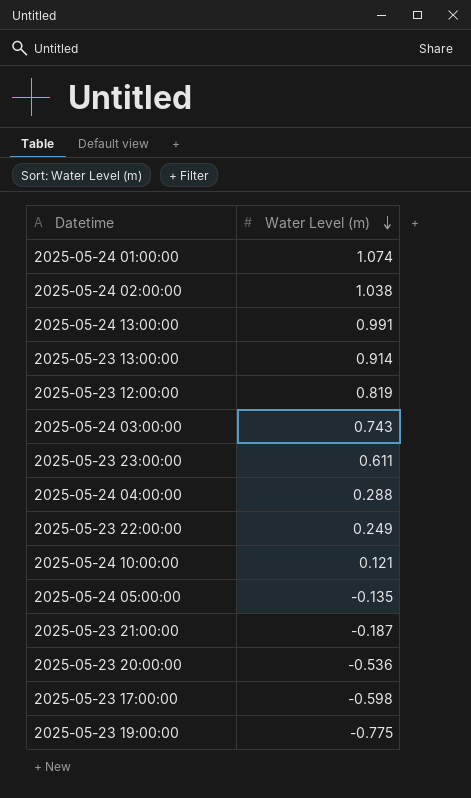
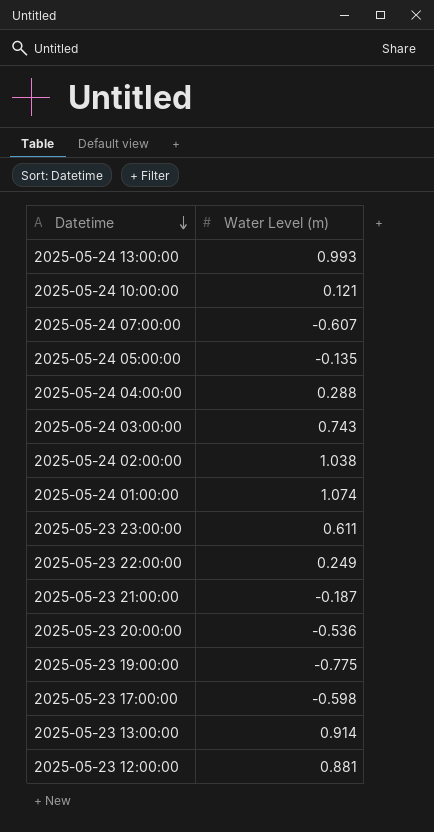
row order: Water Level (m) descending -> Datetime descending
2025-05-24 13:00:00 | Water Level (m): 0.991 -> 0.993
row 2025-05-24 07:00:00: none -> -0.607
2025-05-23 12:00:00 | Water Level (m): 0.819 -> 0.881

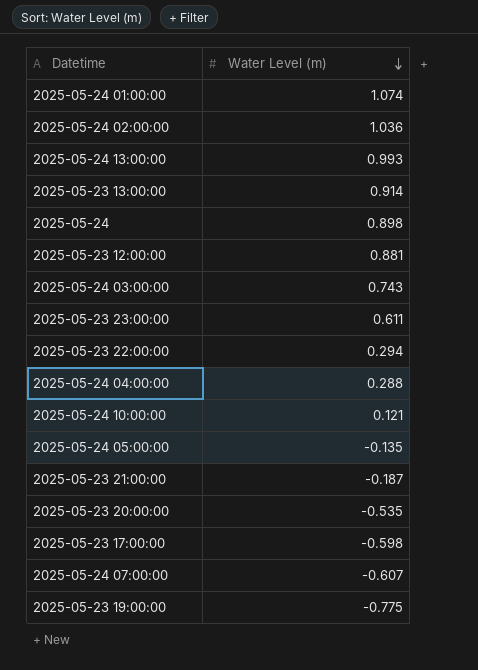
row order: Datetime descending -> Water Level (m) descending
2025-05-24 02:00:00 | Water Level (m): 1.038 -> 1.036
row 2025-05-24: none -> 0.898
2025-05-23 22:00:00 | Water Level (m): 0.249 -> 0.294
2025-05-23 20:00:00 | Water Level (m): -0.536 -> -0.535

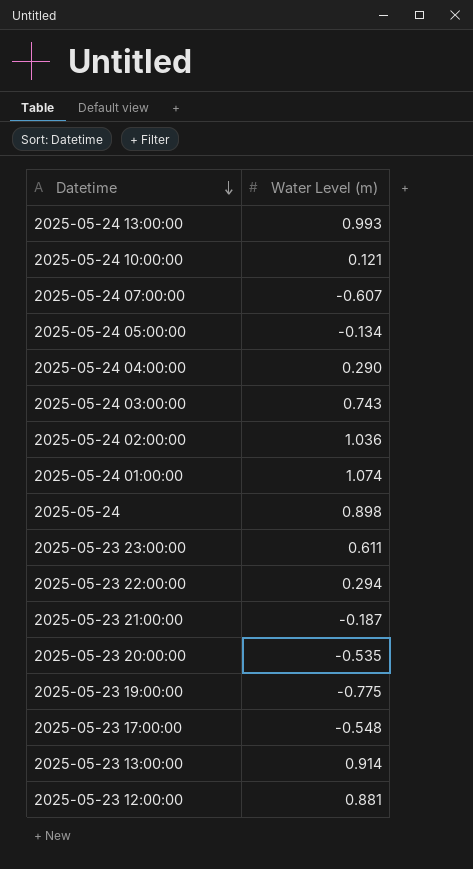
row order: Water Level (m) descending -> Datetime descending
2025-05-24 05:00:00 | Water Level (m): -0.135 -> -0.134
2025-05-24 04:00:00 | Water Level (m): 0.288 -> 0.290
2025-05-23 17:00:00 | Water Level (m): -0.598 -> -0.548

